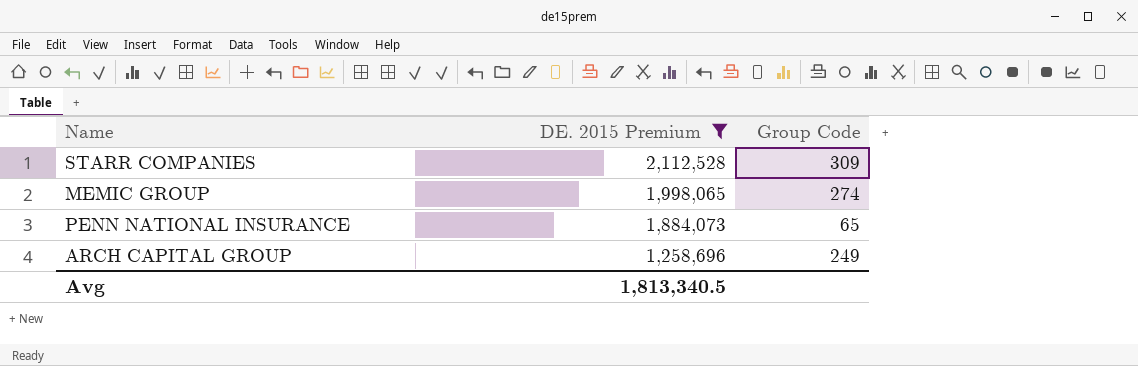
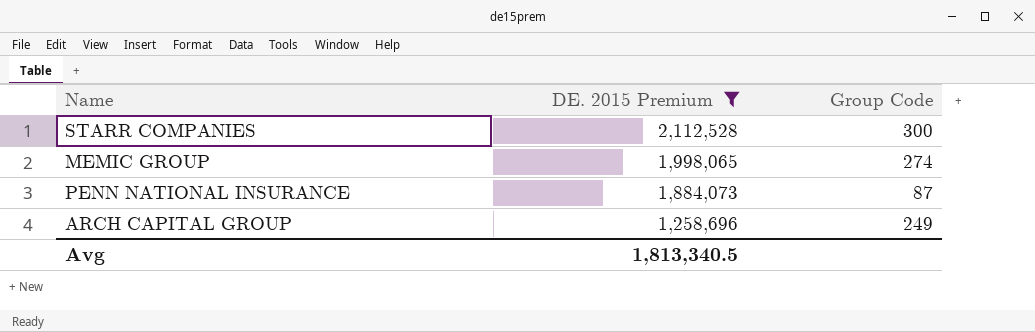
STARR COMPANIES | Group Code: 309 -> 300
PENN NATIONAL INSURANCE | Group Code: 65 -> 87

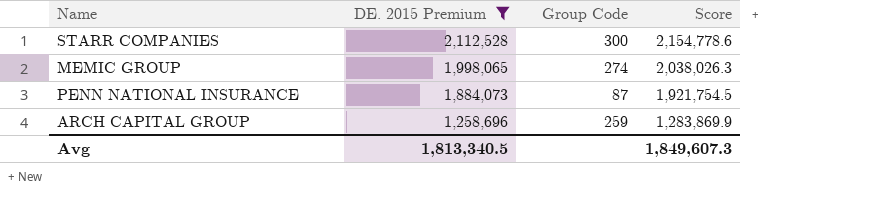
column Score | formula: none -> [DE. 2015 Premium] * 1.02
ARCH CAPITAL GROUP | Group Code: 249 -> 259

